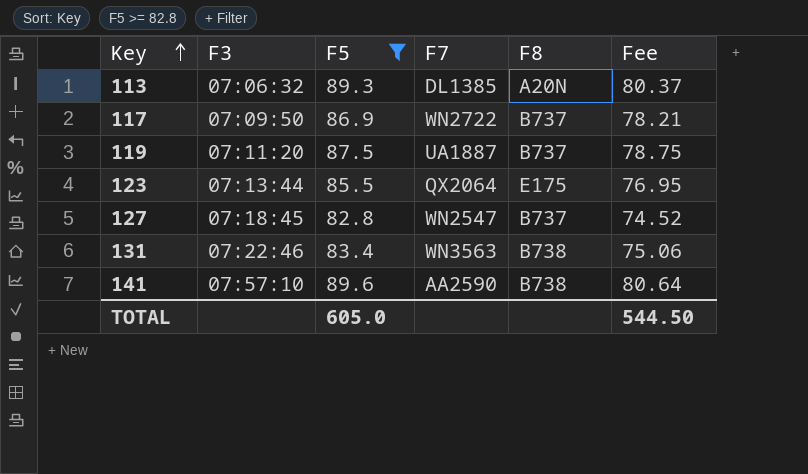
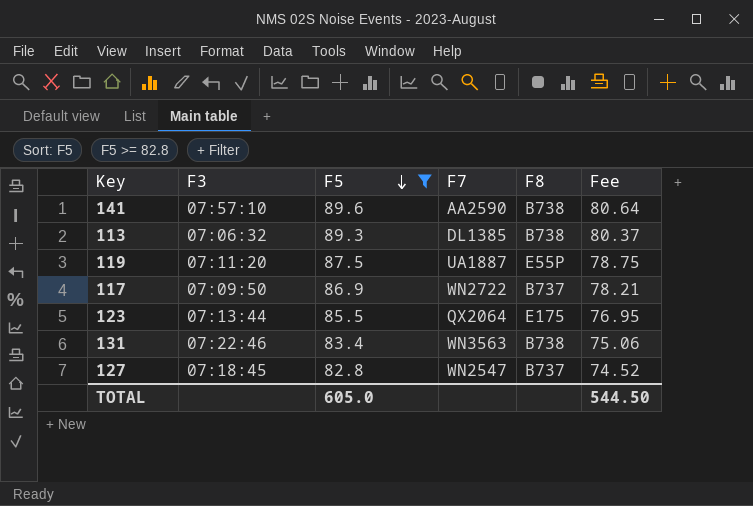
row order: Key ascending -> F5 descending
113 | F8: A20N -> B738
119 | F8: B737 -> E55P

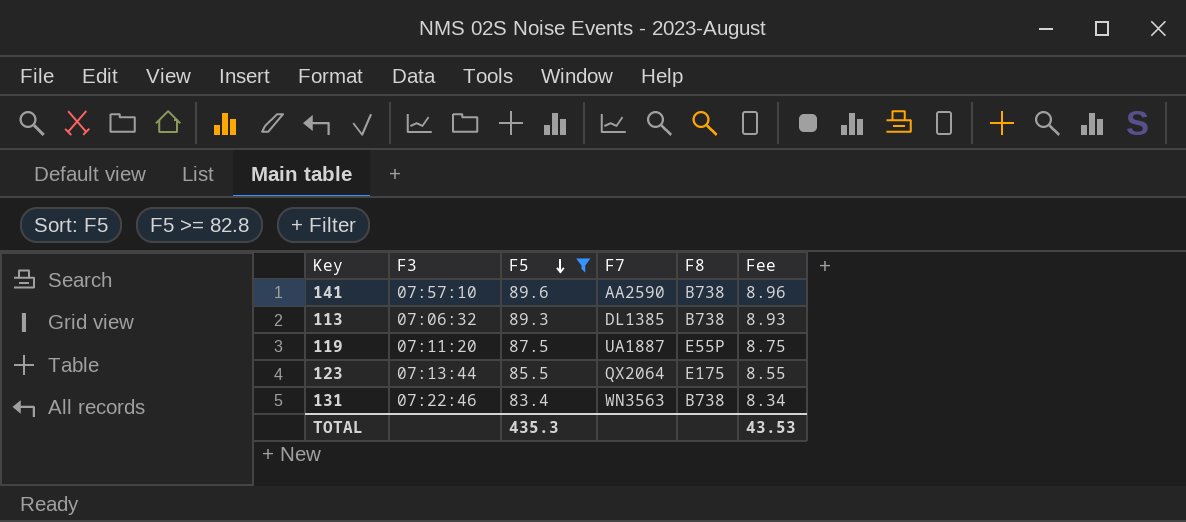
column Fee | formula: [F5] * 0.9 -> [F5] * 0.1
row 117: 07:09:50 | 86.9 | WN2722 | B737 | 78.21 -> none
row 127: 07:18:45 | 82.8 | WN2547 | B737 | 74.52 -> none
TOTAL | F5: 605.0 -> 435.3
TOTAL | Fee: 544.50 -> 43.53

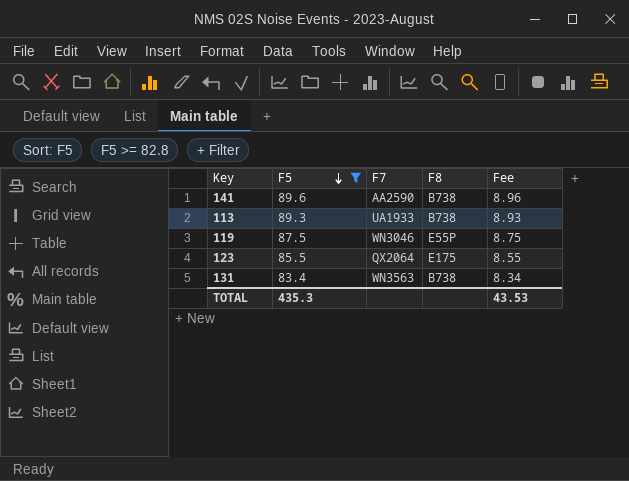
column F3 | position: 2 -> none
113 | F7: DL1385 -> UA1933
119 | F7: UA1887 -> WN3046

